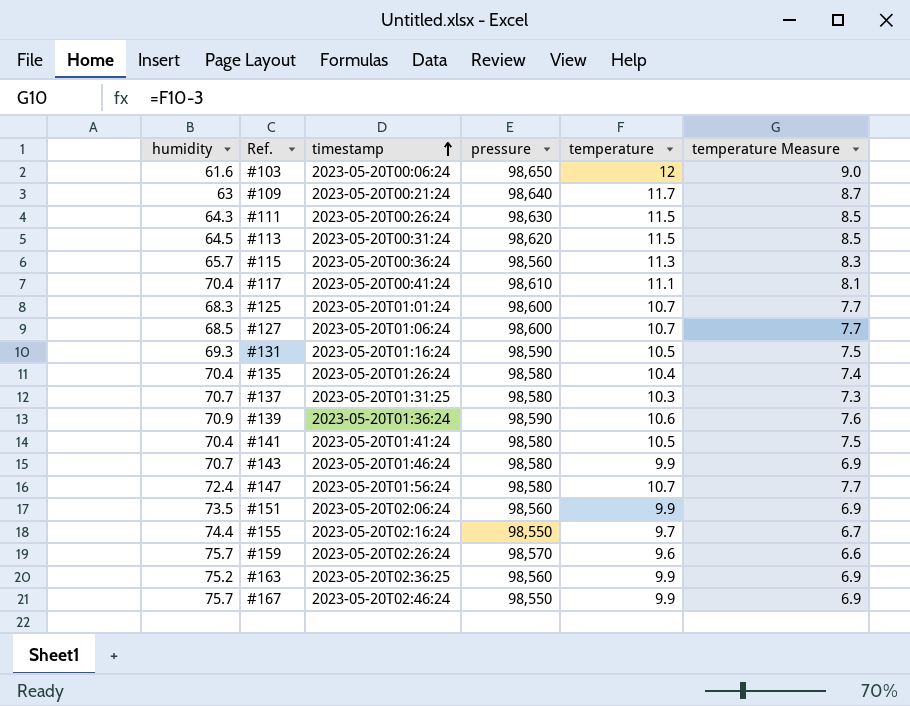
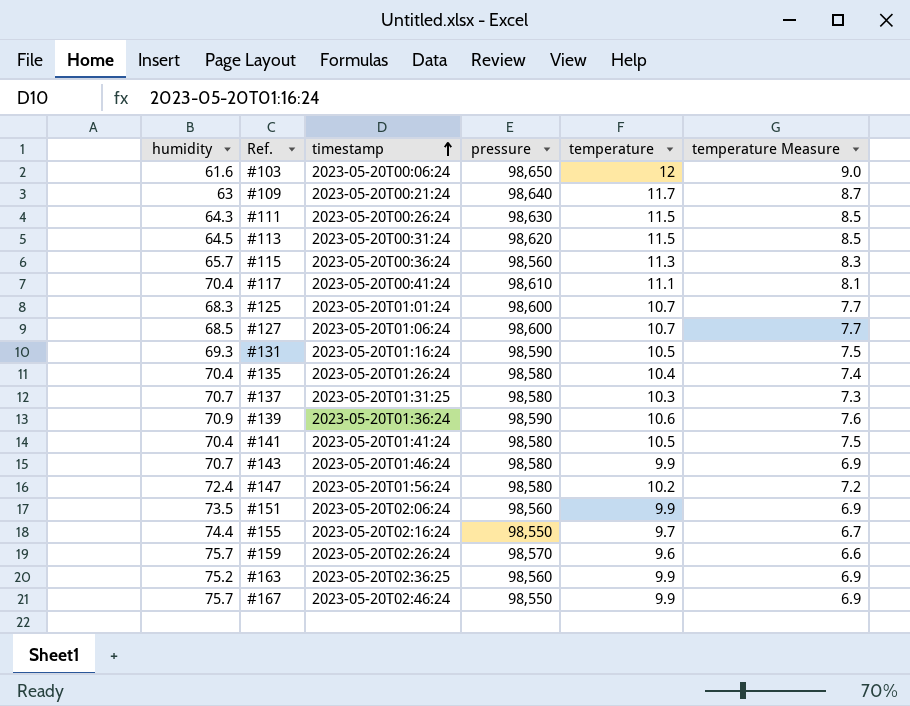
#147 | temperature: 10.7 -> 10.2
#147 | temperature Measure: 7.7 -> 7.2

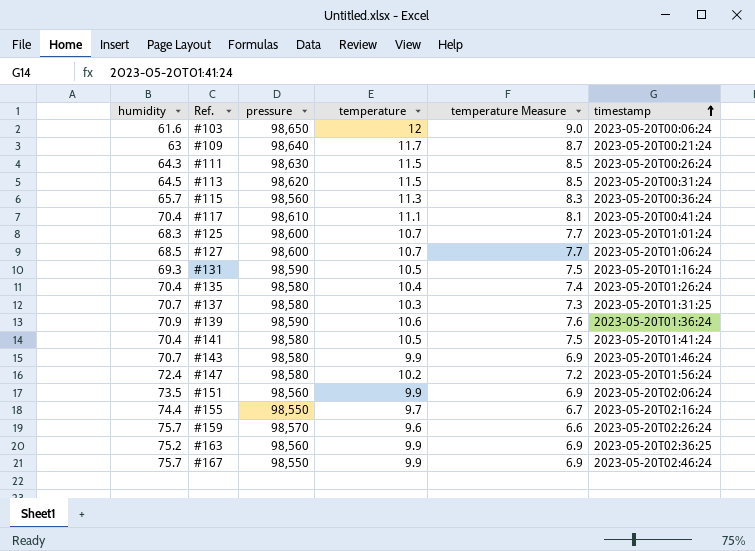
column timestamp | position: 3 -> 6

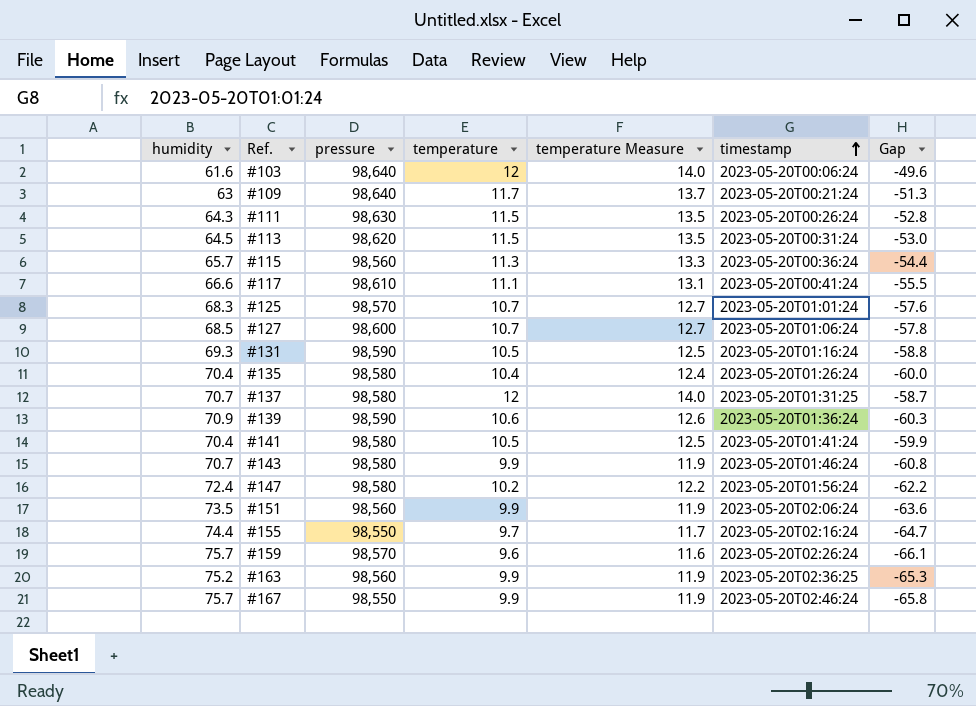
column temperature Measure | formula: [temperature] - 3 -> [temperature] + 2
column Gap | formula: none -> [temperature] - [humidity]
#103 | pressure: 98,650 -> 98,640
#117 | humidity: 70.4 -> 66.6
#125 | pressure: 98,600 -> 98,570
#137 | temperature: 10.3 -> 12

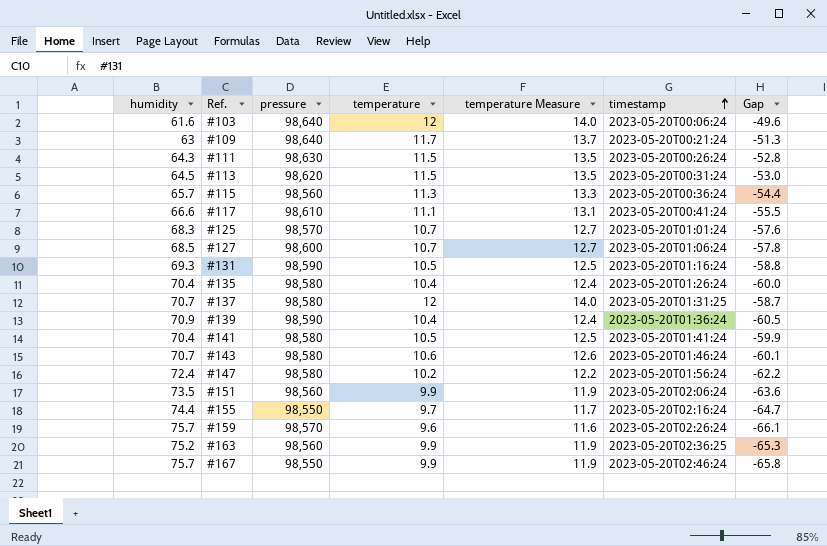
#139 | temperature: 10.6 -> 10.4
#139 | temperature Measure: 12.6 -> 12.4
#139 | Gap: -60.3 -> -60.5
#143 | temperature: 9.9 -> 10.6
#143 | temperature Measure: 11.9 -> 12.6
#143 | Gap: -60.8 -> -60.1

